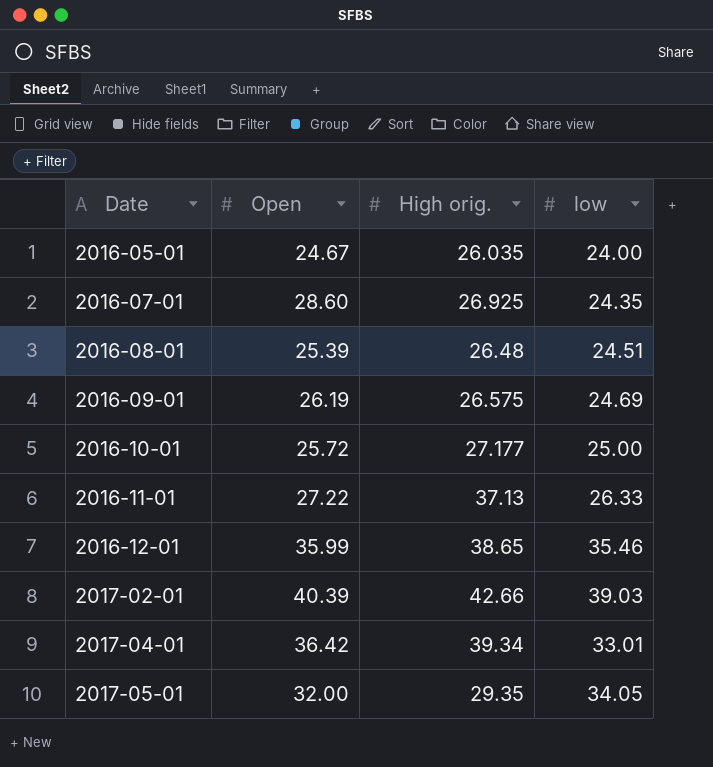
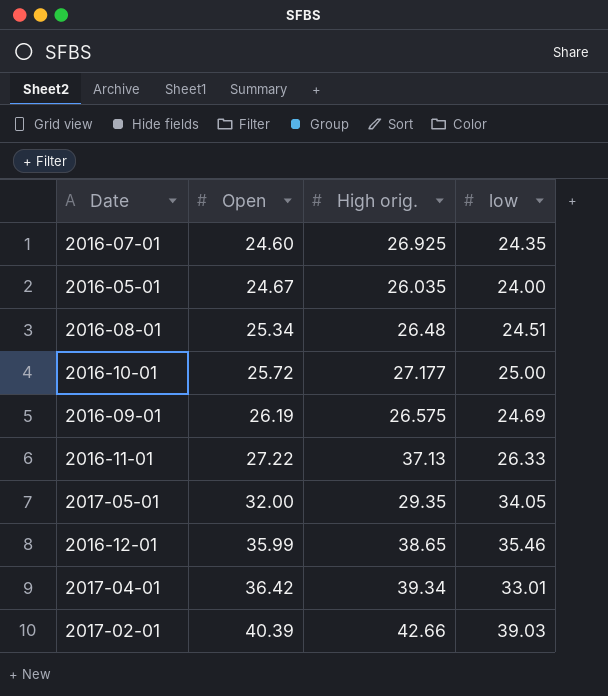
row order: Date ascending -> Open ascending
2016-07-01 | Open: 28.60 -> 24.60
2016-08-01 | Open: 25.39 -> 25.34

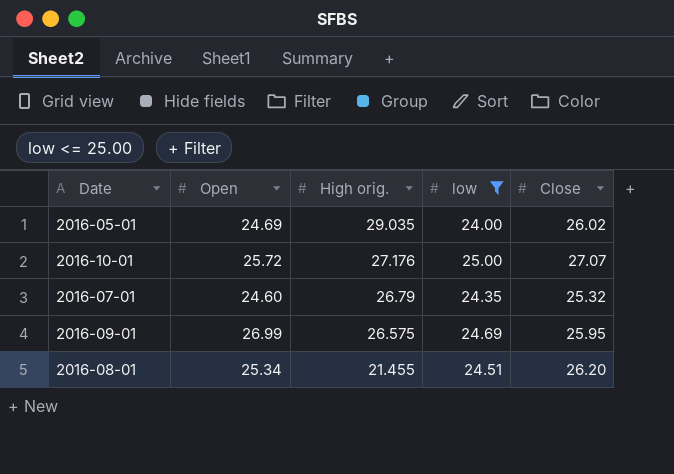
filter: none -> low <= 25.00
row order: Open ascending -> High orig. descending
column Close | position: none -> 5
2016-05-01 | Open: 24.67 -> 24.69
2016-05-01 | High orig.: 26.035 -> 29.035
2016-10-01 | High orig.: 27.177 -> 27.176
2016-07-01 | High orig.: 26.925 -> 26.79
2016-09-01 | Open: 26.19 -> 26.99
2016-08-01 | High orig.: 26.48 -> 21.455

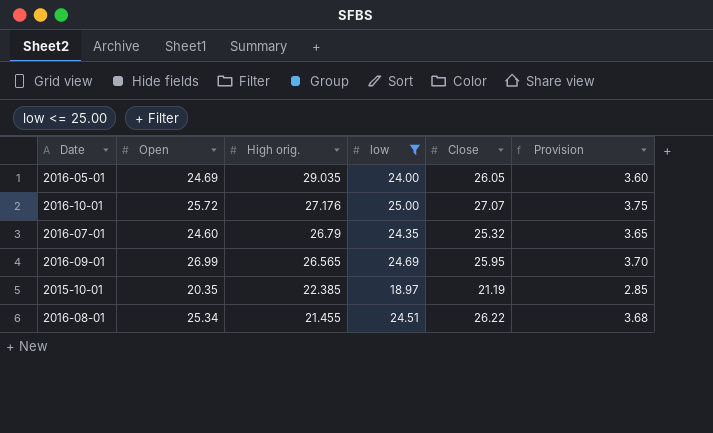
column Provision | formula: none -> [low] * 0.15
2016-05-01 | Close: 26.02 -> 26.05
2016-09-01 | High orig.: 26.575 -> 26.565
row 2015-10-01: none -> 20.35 | 22.385 | 18.97 | 21.19 | 2.85
2016-08-01 | Close: 26.20 -> 26.22

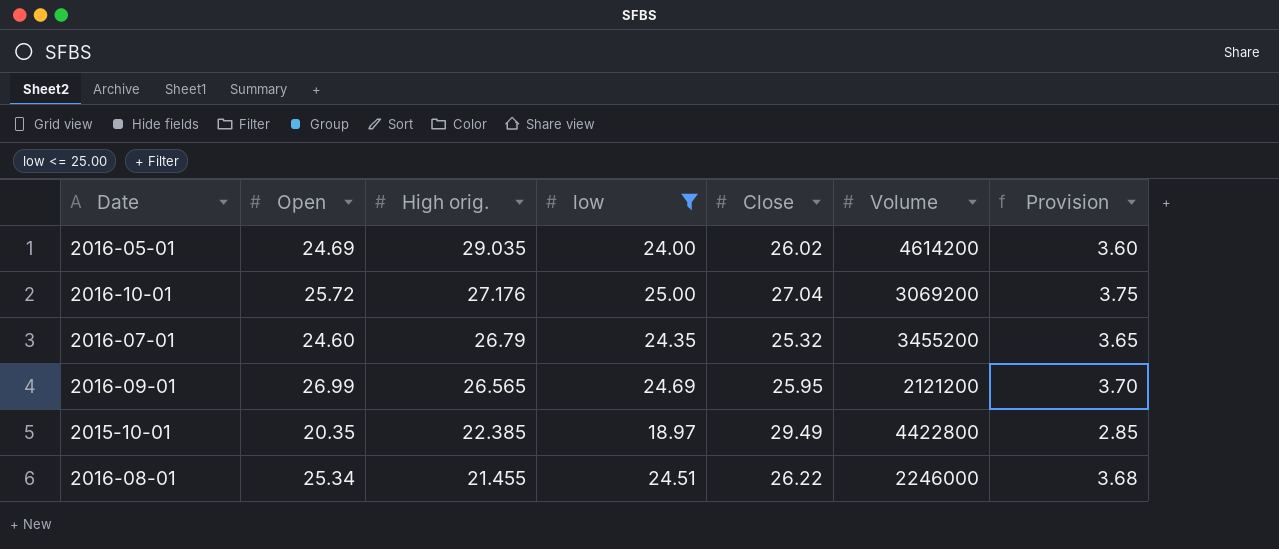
column Volume | position: none -> 6
2016-05-01 | Close: 26.05 -> 26.02
2016-10-01 | Close: 27.07 -> 27.04
2015-10-01 | Close: 21.19 -> 29.49

